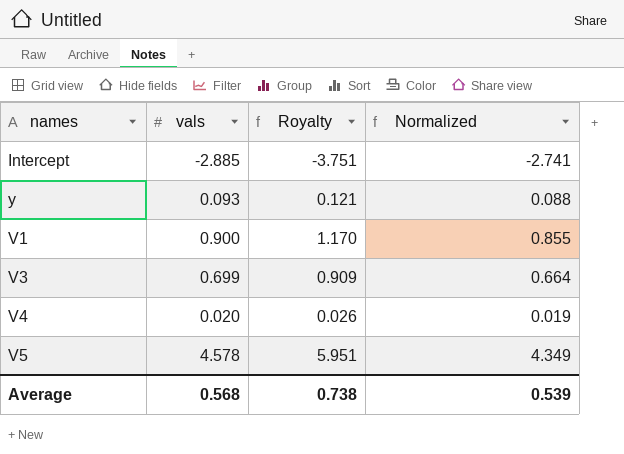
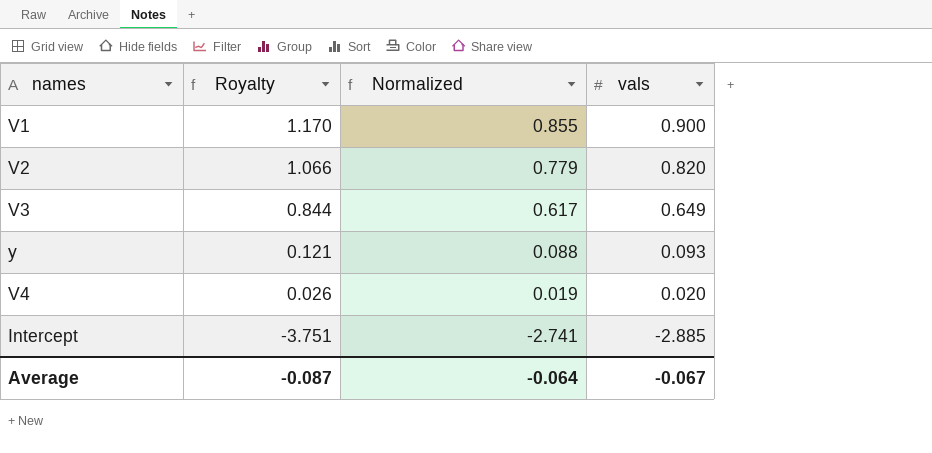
row order: none -> Royalty descending
column vals | position: 2 -> 4
row V5: 4.578 | 5.951 | 4.349 -> none
row V2: none -> 1.066 | 0.779 | 0.820
V3 | Royalty: 0.909 -> 0.844
V3 | Normalized: 0.664 -> 0.617
V3 | vals: 0.699 -> 0.649
Average | Royalty: 0.738 -> -0.087
Average | Normalized: 0.539 -> -0.064
Average | vals: 0.568 -> -0.067

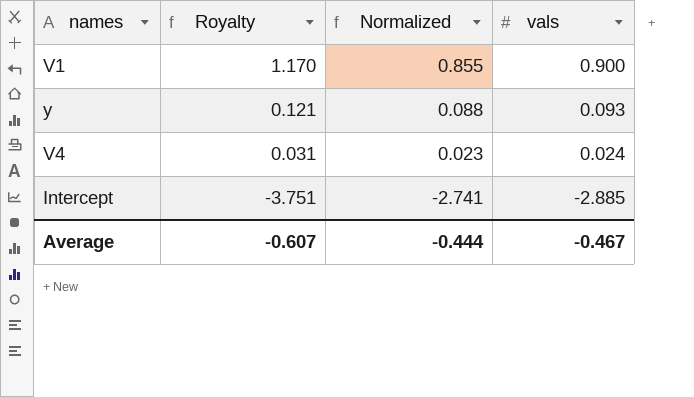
row V2: 1.066 | 0.779 | 0.820 -> none
row V3: 0.844 | 0.617 | 0.649 -> none
V4 | Royalty: 0.026 -> 0.031
V4 | Normalized: 0.019 -> 0.023
V4 | vals: 0.020 -> 0.024
Average | Royalty: -0.087 -> -0.607
Average | Normalized: -0.064 -> -0.444
Average | vals: -0.067 -> -0.467

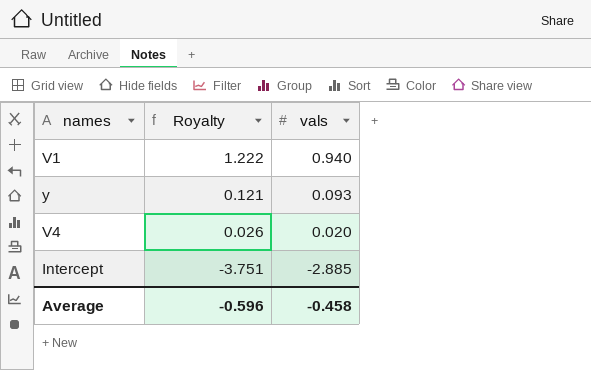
column Normalized | formula: [vals] * 0.95 -> none
V1 | Royalty: 1.170 -> 1.222
V1 | vals: 0.900 -> 0.940
V4 | Royalty: 0.031 -> 0.026
V4 | vals: 0.024 -> 0.020
Average | Royalty: -0.607 -> -0.596
Average | vals: -0.467 -> -0.458

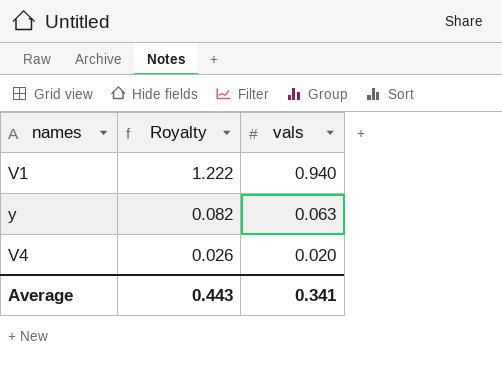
row Intercept: -3.751 | -2.885 -> none
y | Royalty: 0.121 -> 0.082
y | vals: 0.093 -> 0.063
Average | Royalty: -0.596 -> 0.443
Average | vals: -0.458 -> 0.341

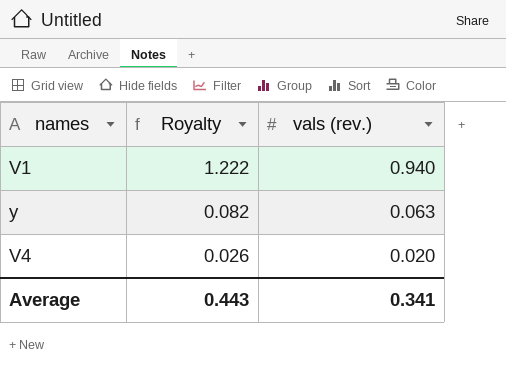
column name: vals -> vals (rev.)

